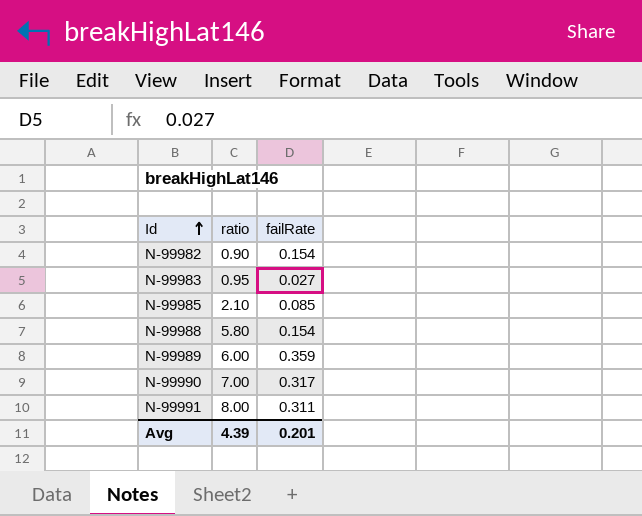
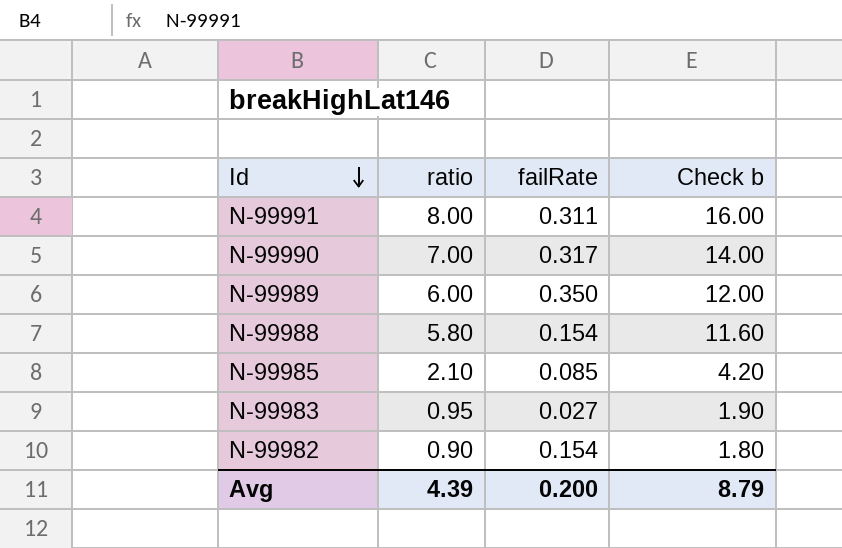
row order: Id ascending -> Id descending
column Check b | formula: none -> [ratio] * 2
N-99989 | failRate: 0.359 -> 0.350
Avg | failRate: 0.201 -> 0.200

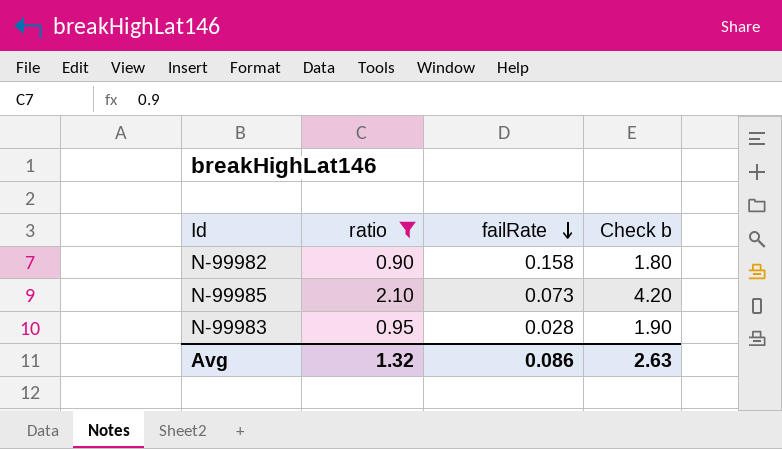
filter: none -> ratio <= 2.10
row order: Id descending -> failRate descending
N-99982 | failRate: 0.154 -> 0.158
N-99985 | failRate: 0.085 -> 0.073
N-99983 | failRate: 0.027 -> 0.028
Avg | ratio: 4.39 -> 1.32
Avg | failRate: 0.200 -> 0.086
Avg | Check b: 8.79 -> 2.63

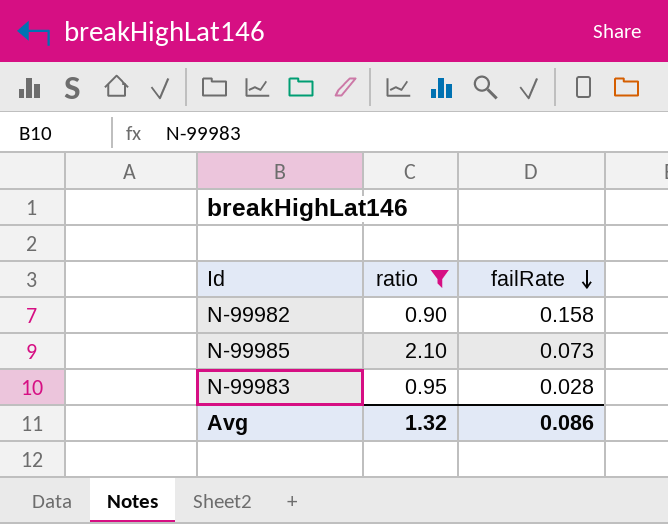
column Check b | formula: [ratio] * 2 -> none

